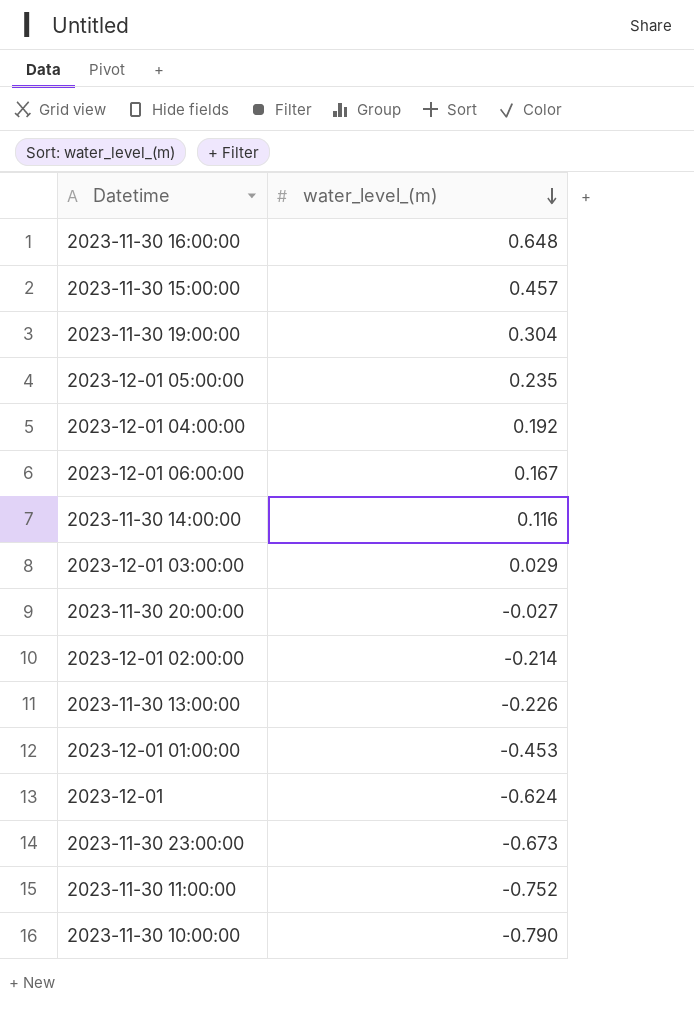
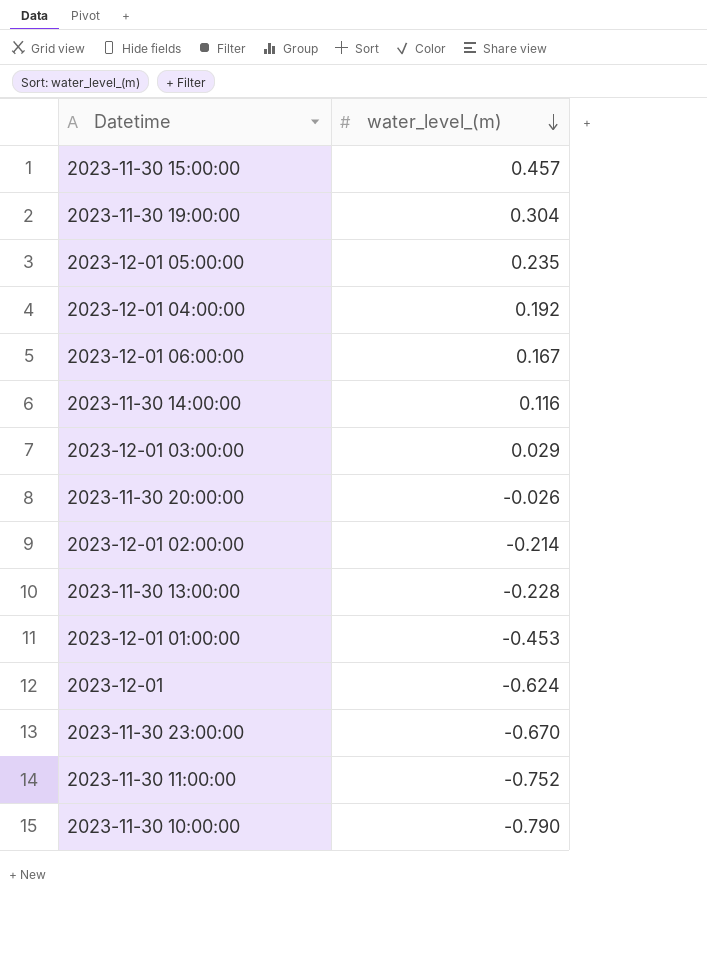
row 2023-11-30 16:00:00: 0.648 -> none
2023-11-30 20:00:00 | water_level_(m): -0.027 -> -0.026
2023-11-30 13:00:00 | water_level_(m): -0.226 -> -0.228
2023-11-30 23:00:00 | water_level_(m): -0.673 -> -0.670

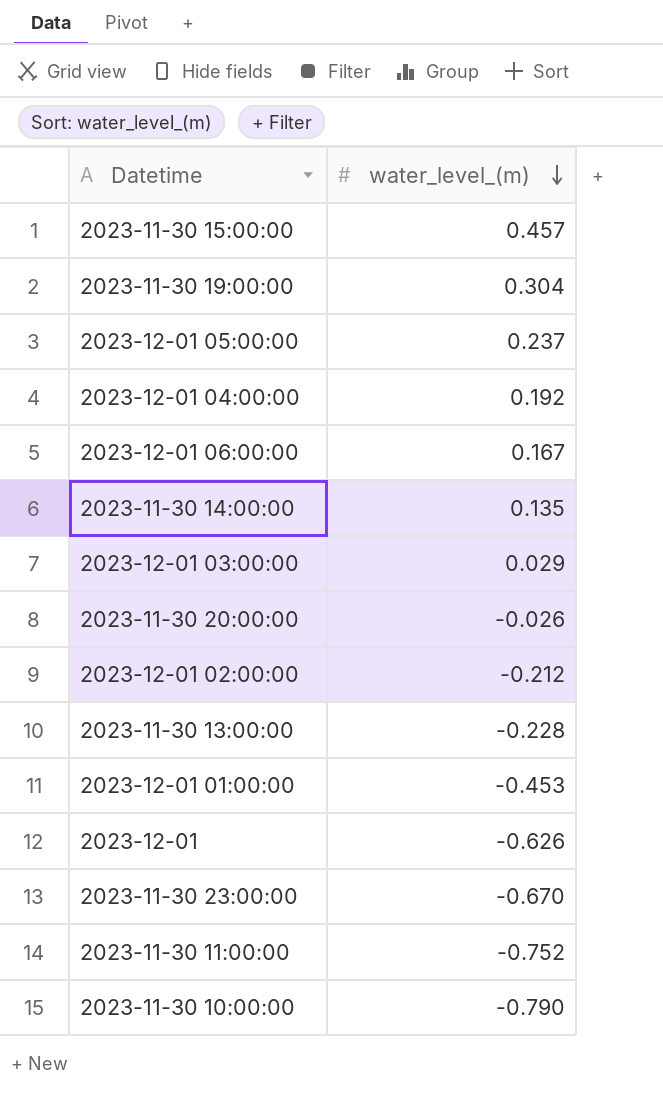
2023-12-01 05:00:00 | water_level_(m): 0.235 -> 0.237
2023-11-30 14:00:00 | water_level_(m): 0.116 -> 0.135
2023-12-01 02:00:00 | water_level_(m): -0.214 -> -0.212
2023-12-01 | water_level_(m): -0.624 -> -0.626

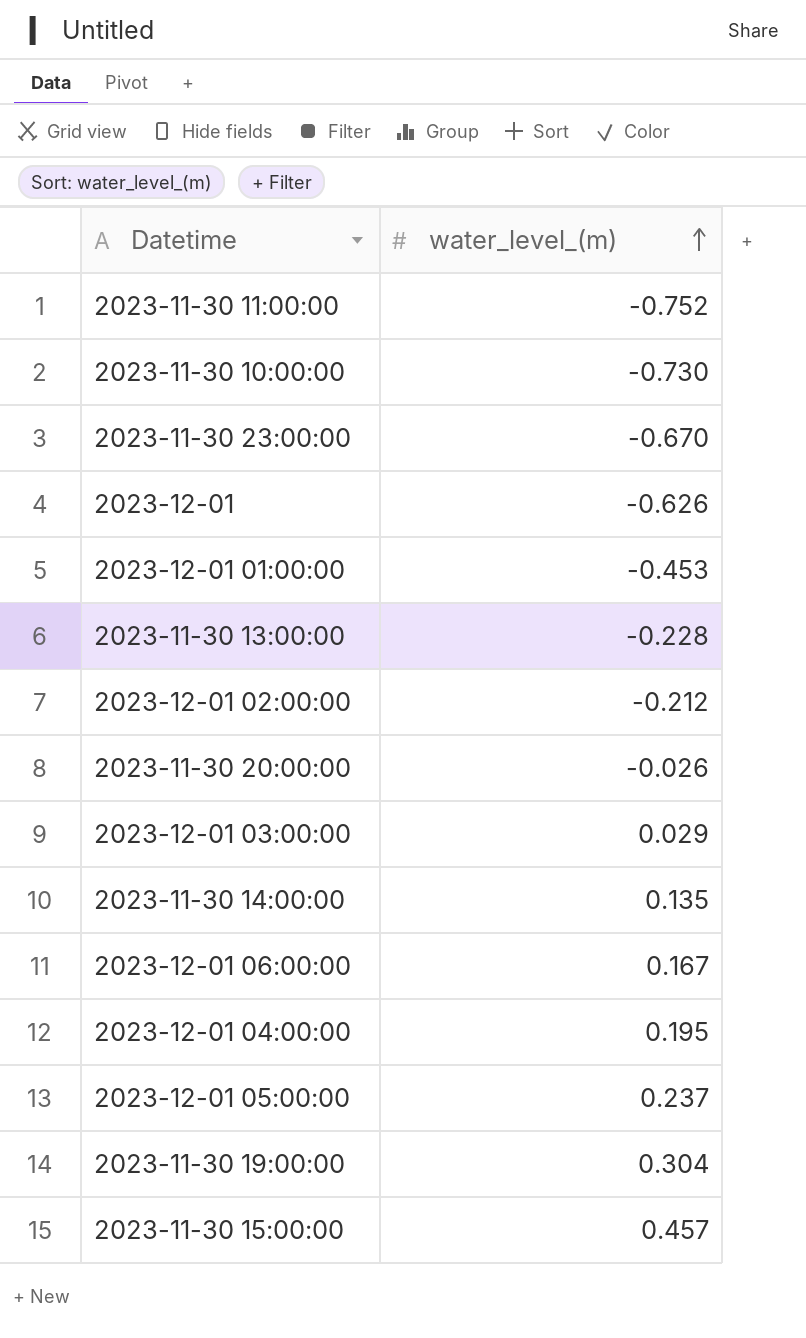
row order: water_level_(m) descending -> water_level_(m) ascending
2023-11-30 10:00:00 | water_level_(m): -0.790 -> -0.730
2023-12-01 04:00:00 | water_level_(m): 0.192 -> 0.195

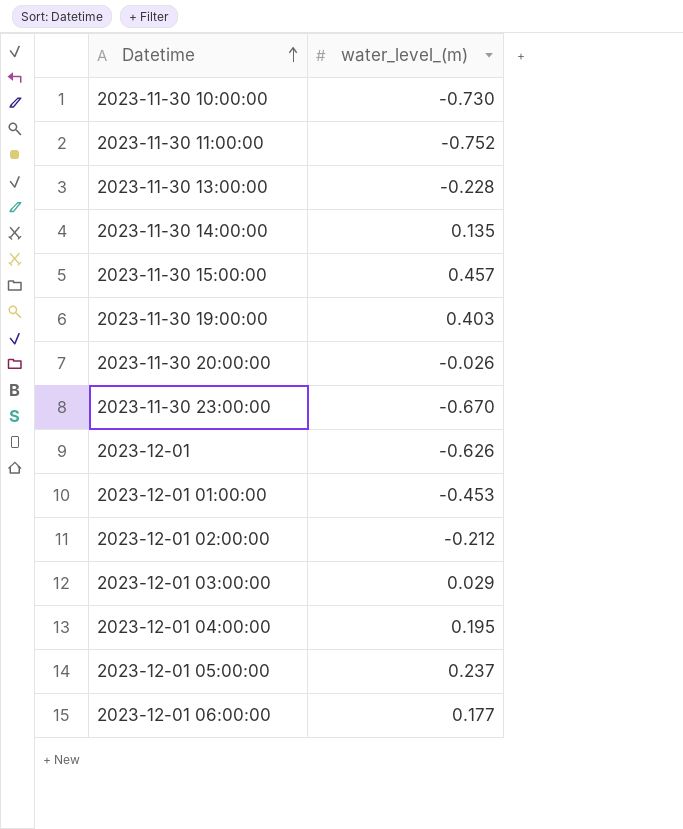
row order: water_level_(m) ascending -> Datetime ascending
2023-11-30 19:00:00 | water_level_(m): 0.304 -> 0.403
2023-12-01 06:00:00 | water_level_(m): 0.167 -> 0.177

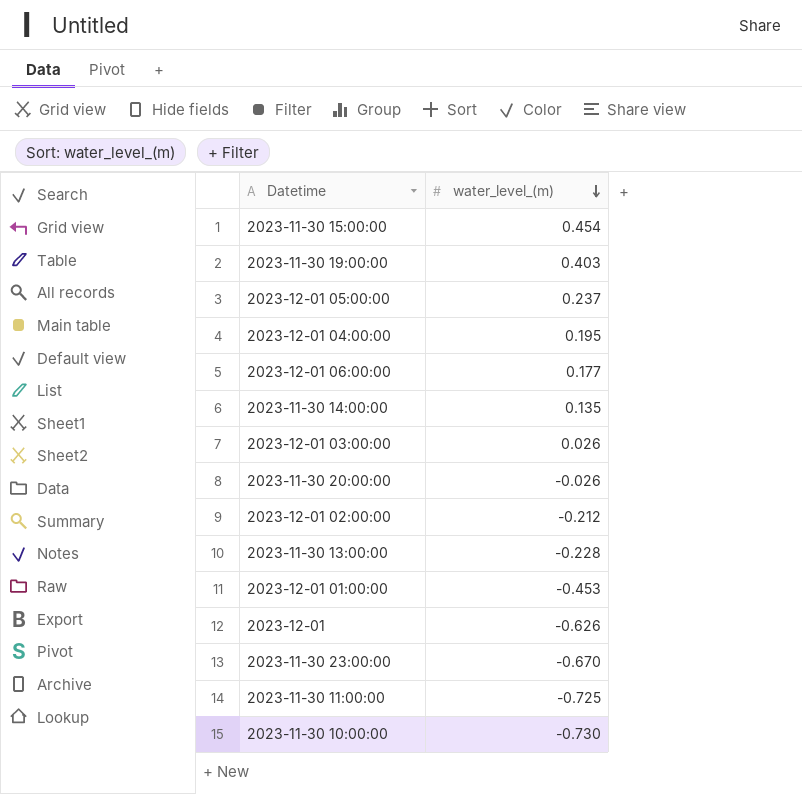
row order: Datetime ascending -> water_level_(m) descending
2023-11-30 15:00:00 | water_level_(m): 0.457 -> 0.454
2023-12-01 03:00:00 | water_level_(m): 0.029 -> 0.026
2023-11-30 11:00:00 | water_level_(m): -0.752 -> -0.725

